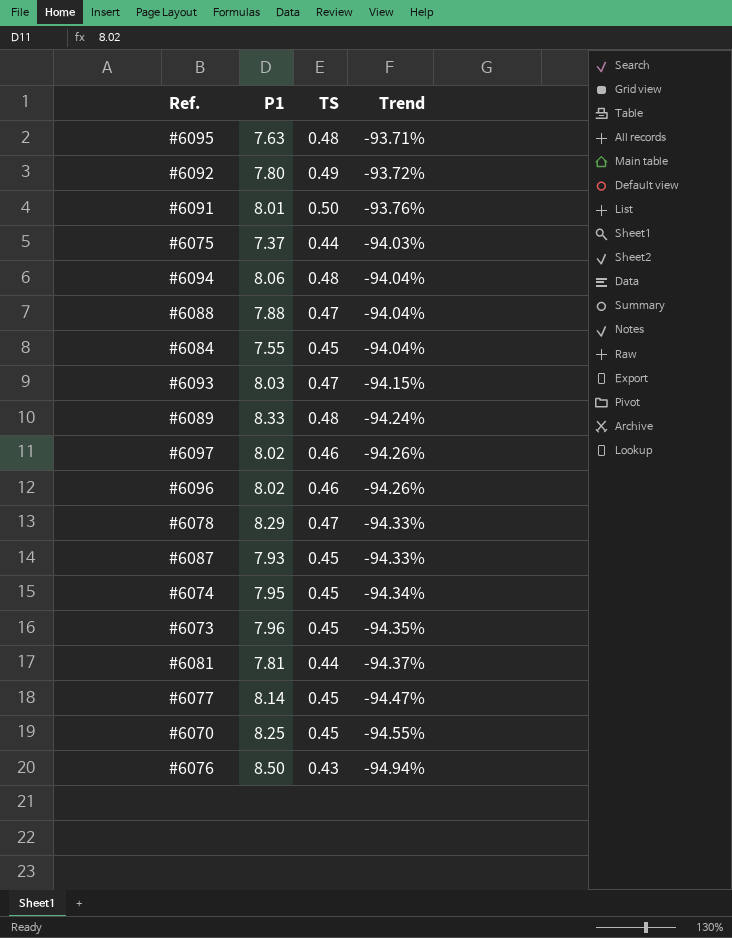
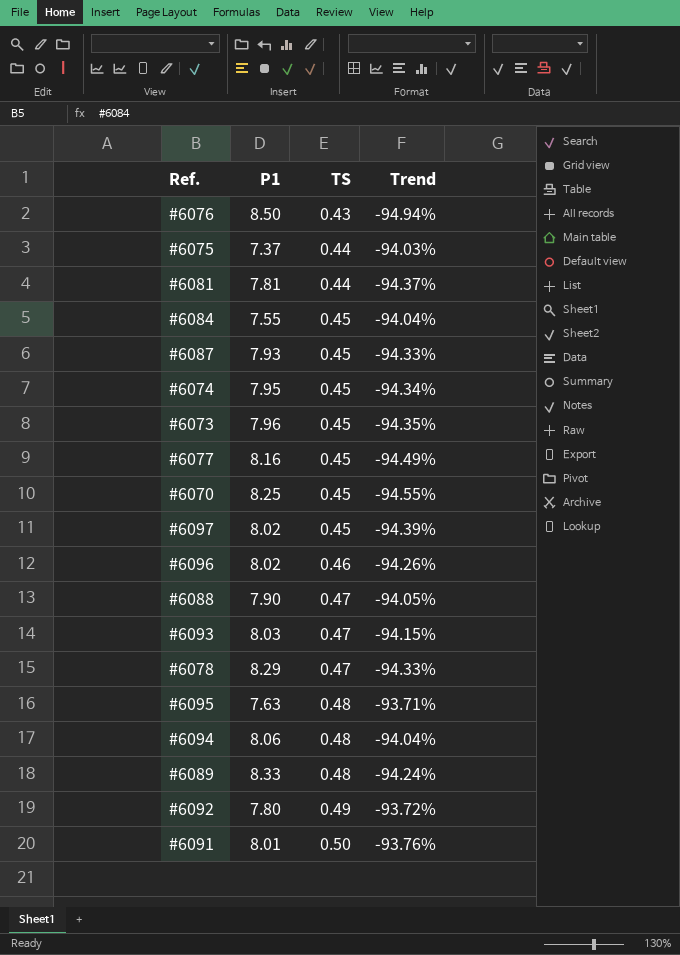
row order: Trend descending -> TS ascending
#6077 | P1: 8.14 -> 8.16
#6077 | Trend: -94.47% -> -94.49%
#6097 | TS: 0.46 -> 0.45
#6097 | Trend: -94.26% -> -94.39%
#6088 | P1: 7.88 -> 7.90
#6088 | Trend: -94.04% -> -94.05%

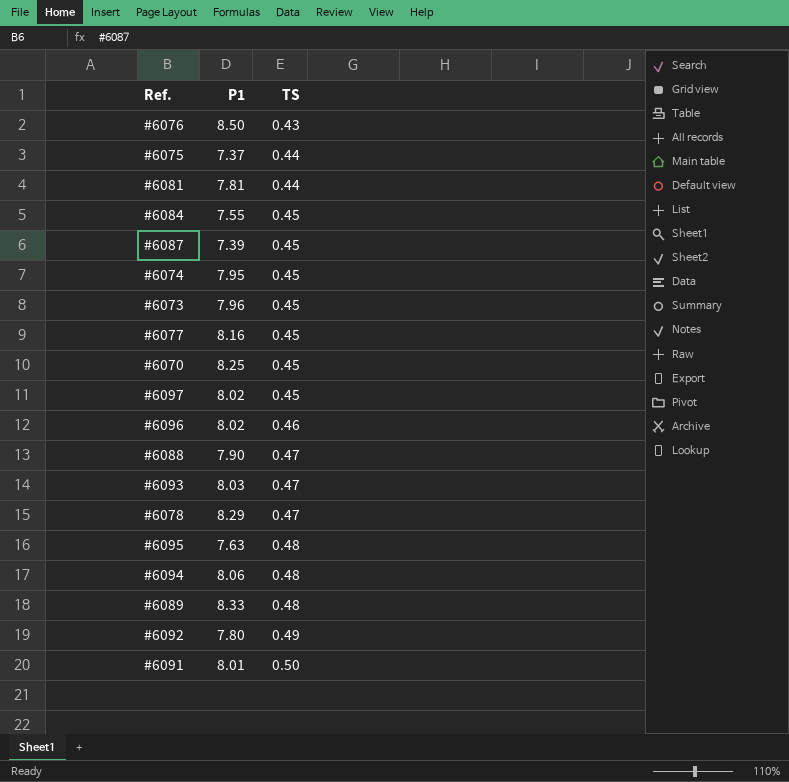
column Trend | formula: ([TS] - [P1]) / [P1] -> none
#6087 | P1: 7.93 -> 7.39

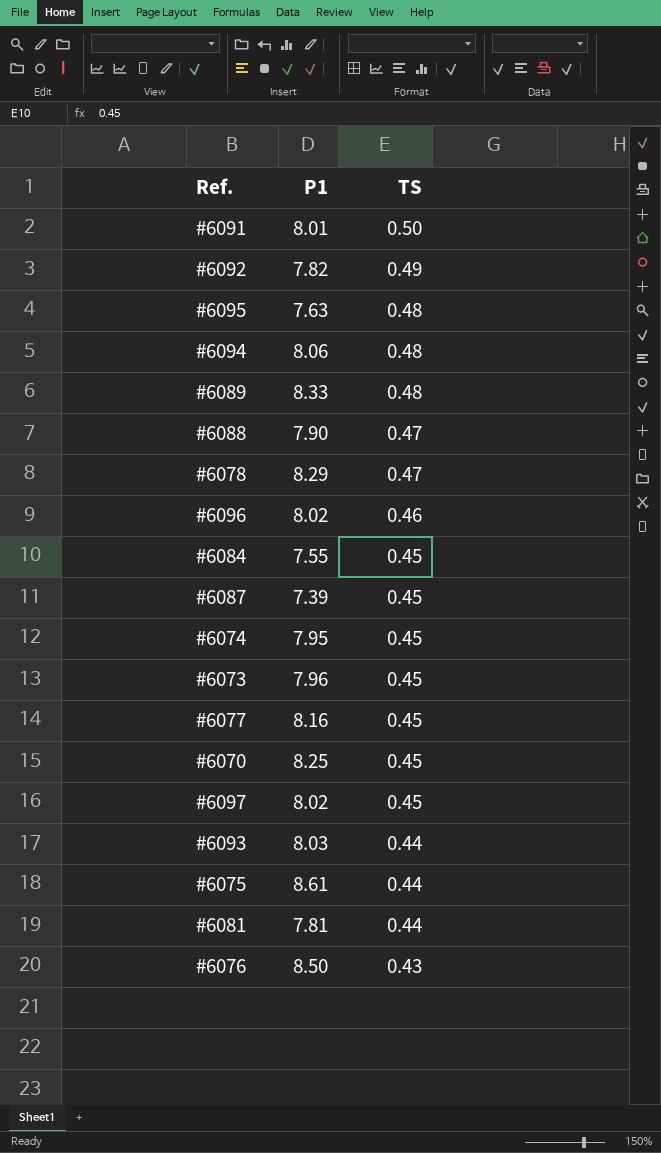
row order: TS ascending -> TS descending
#6092 | P1: 7.80 -> 7.82
#6093 | TS: 0.47 -> 0.44
#6075 | P1: 7.37 -> 8.61

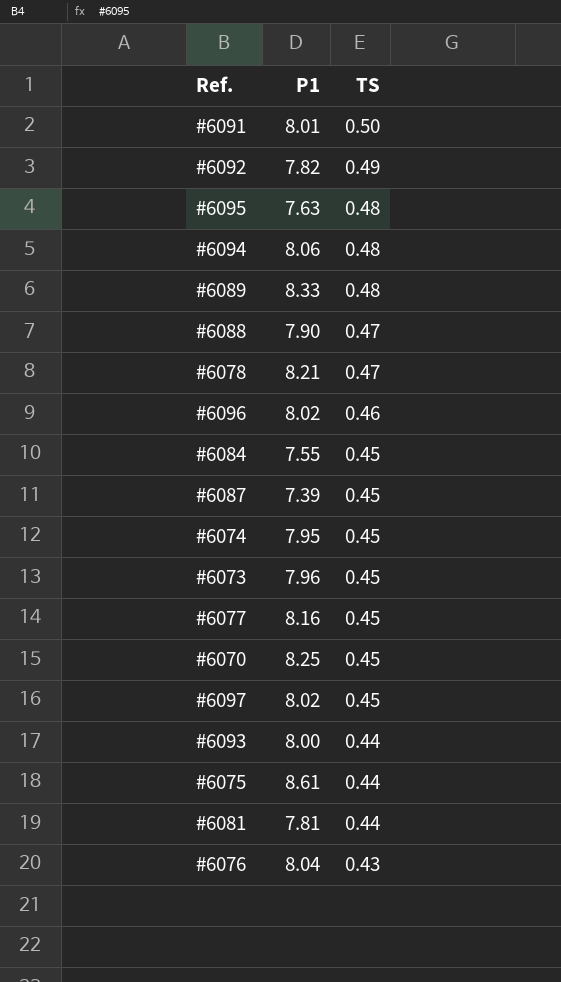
#6078 | P1: 8.29 -> 8.21
#6093 | P1: 8.03 -> 8.00
#6076 | P1: 8.50 -> 8.04

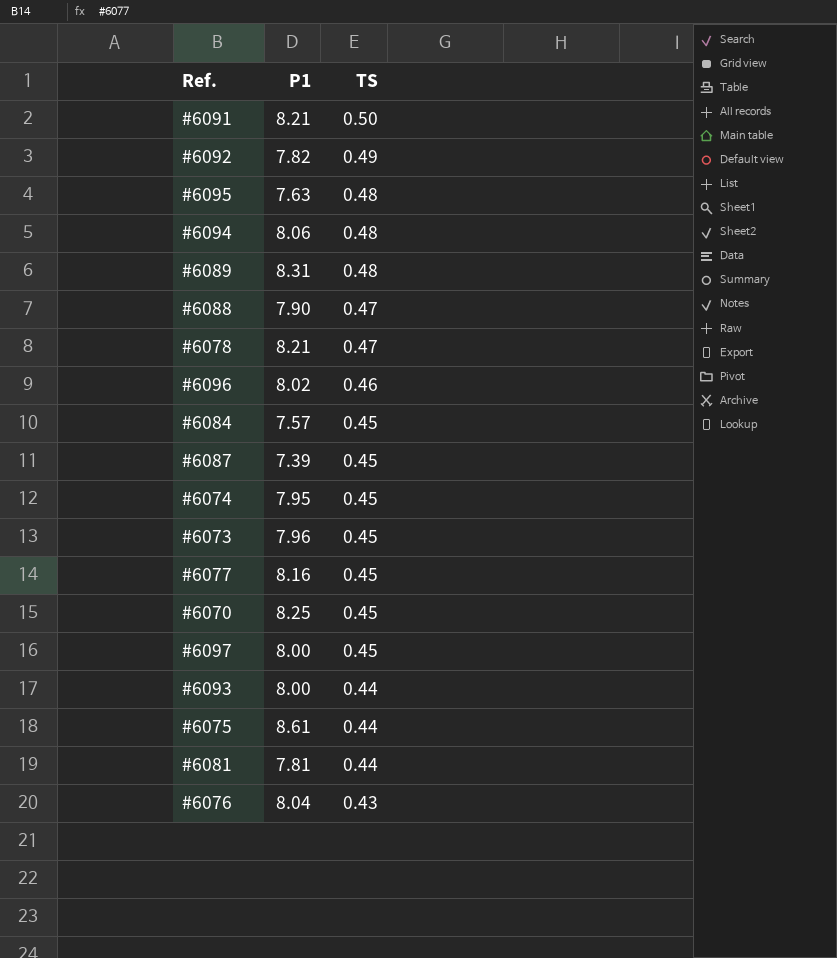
#6091 | P1: 8.01 -> 8.21
#6089 | P1: 8.33 -> 8.31
#6084 | P1: 7.55 -> 7.57
#6097 | P1: 8.02 -> 8.00

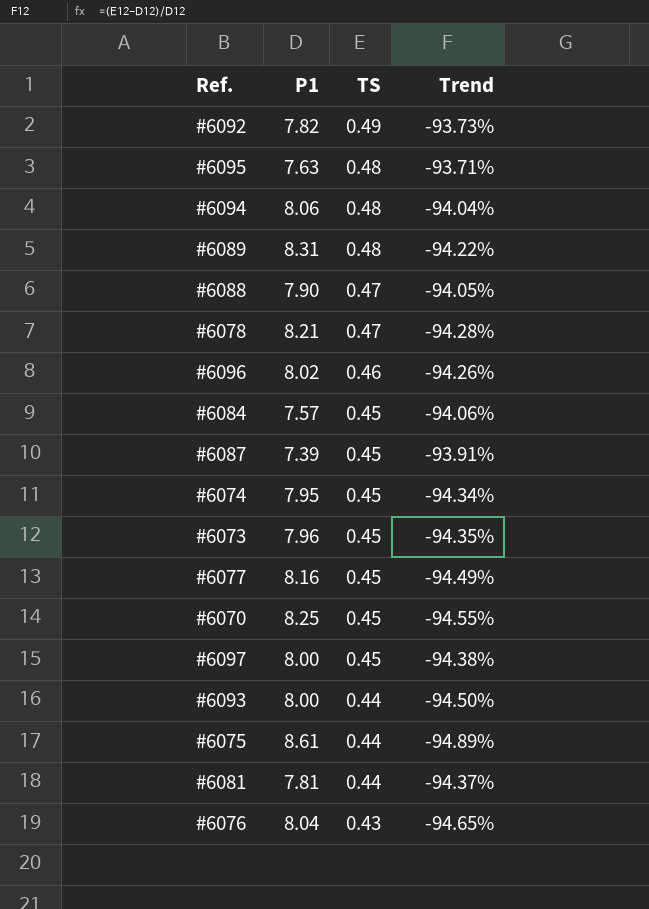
column Trend | formula: none -> ([TS] - [P1]) / [P1]
row #6091: 8.21 | 0.50 -> none

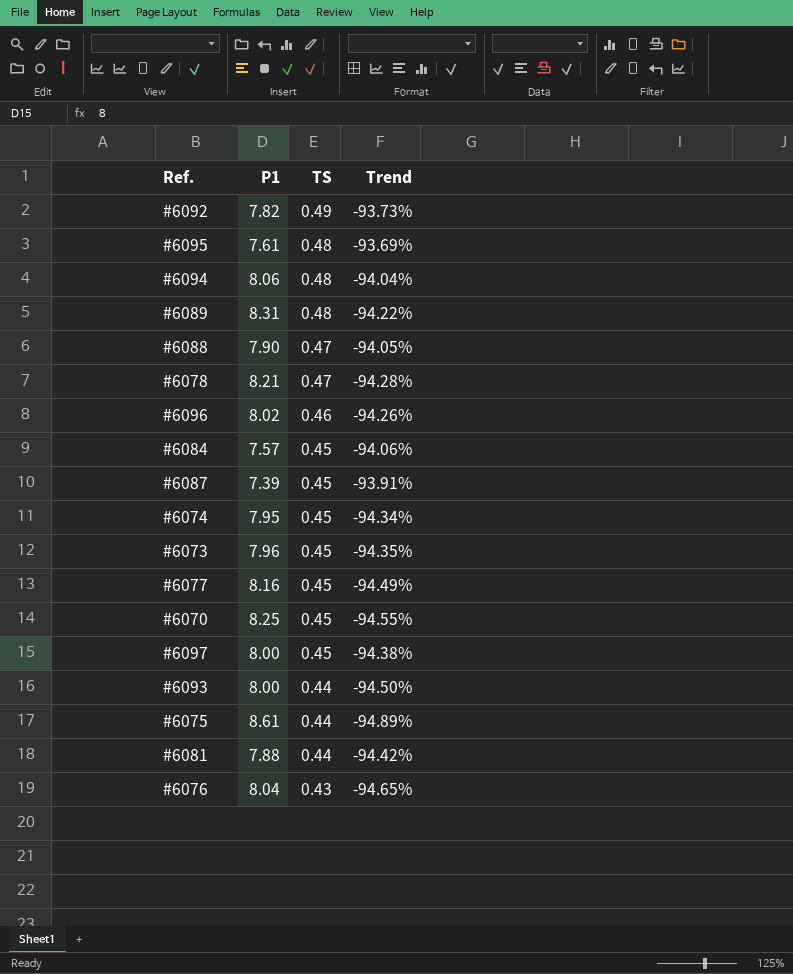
#6095 | P1: 7.63 -> 7.61
#6095 | Trend: -93.71% -> -93.69%
#6081 | P1: 7.81 -> 7.88
#6081 | Trend: -94.37% -> -94.42%

